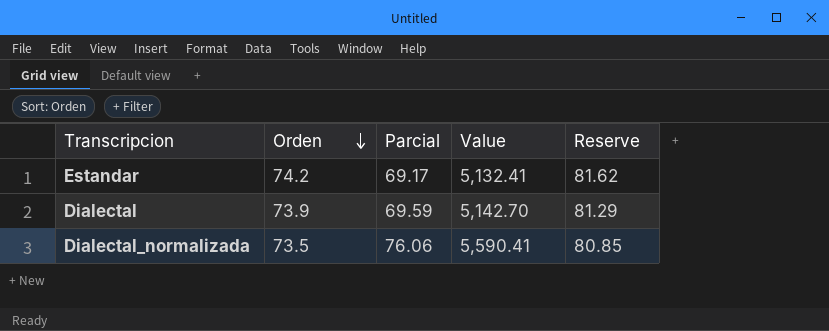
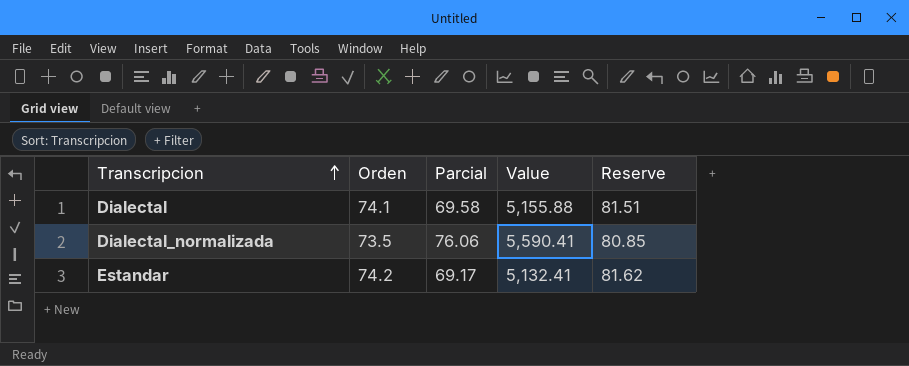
row order: Orden descending -> Transcripcion ascending
Dialectal | Orden: 73.9 -> 74.1
Dialectal | Parcial: 69.59 -> 69.58
Dialectal | Value: 5,142.70 -> 5,155.88
Dialectal | Reserve: 81.29 -> 81.51

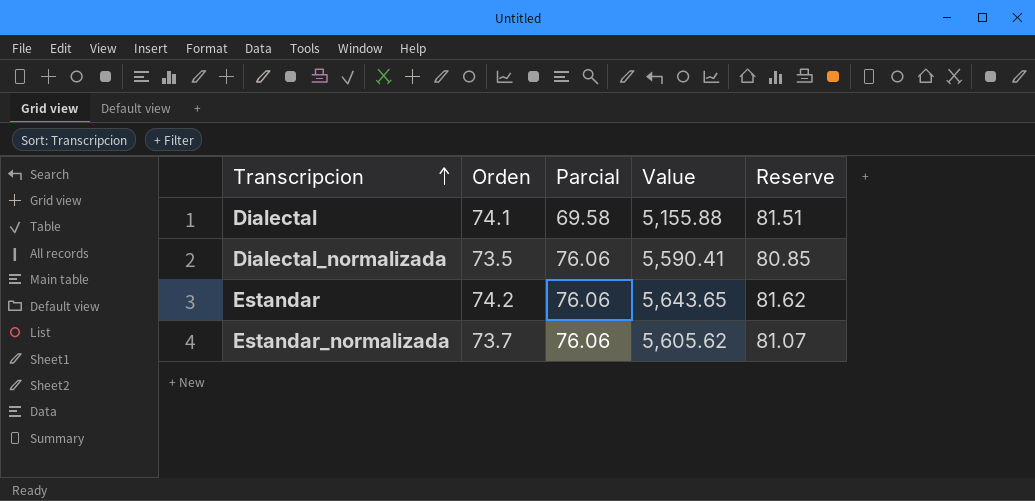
Estandar | Parcial: 69.17 -> 76.06
Estandar | Value: 5,132.41 -> 5,643.65
row Estandar_normalizada: none -> 73.7 | 76.06 | 5,605.62 | 81.07

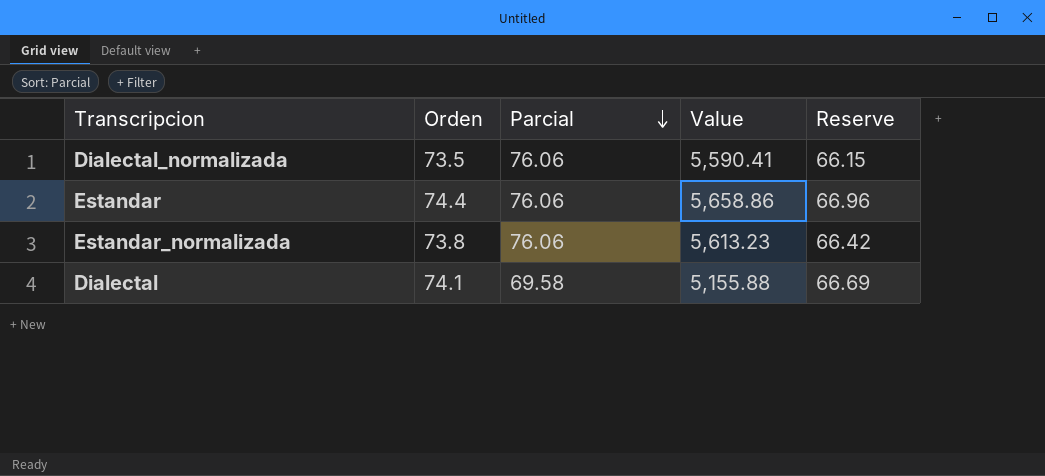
row order: Transcripcion ascending -> Parcial descending
column Reserve | formula: [Orden] * 1.1 -> [Orden] * 0.9
Estandar | Orden: 74.2 -> 74.4
Estandar | Value: 5,643.65 -> 5,658.86
Estandar_normalizada | Orden: 73.7 -> 73.8
Estandar_normalizada | Value: 5,605.62 -> 5,613.23

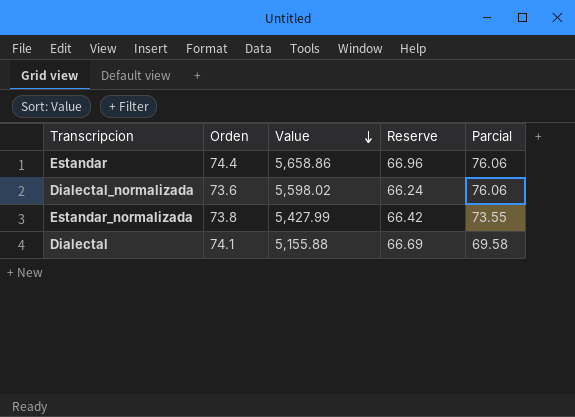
row order: Parcial descending -> Value descending
column Parcial | position: 3 -> 5
Dialectal_normalizada | Orden: 73.5 -> 73.6
Dialectal_normalizada | Value: 5,590.41 -> 5,598.02
Dialectal_normalizada | Reserve: 66.15 -> 66.24
Estandar_normalizada | Value: 5,613.23 -> 5,427.99
Estandar_normalizada | Parcial: 76.06 -> 73.55

